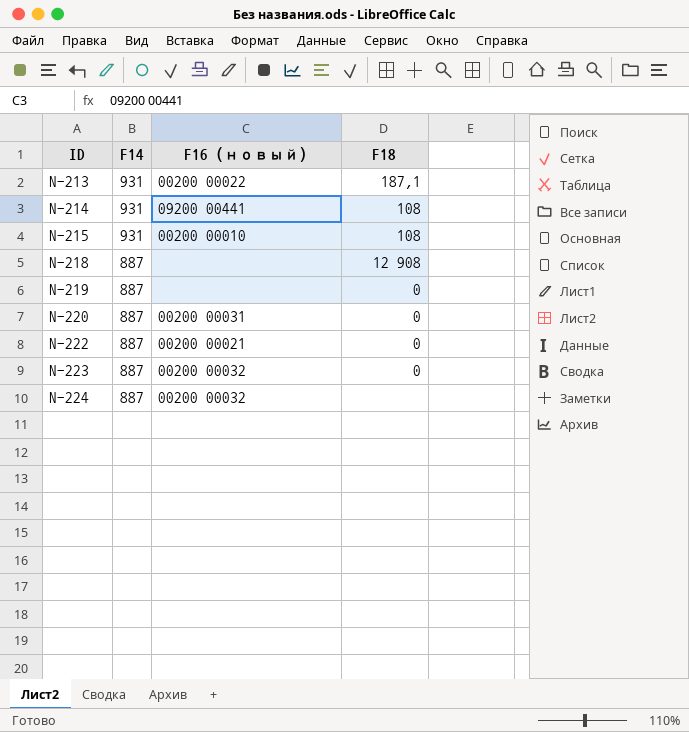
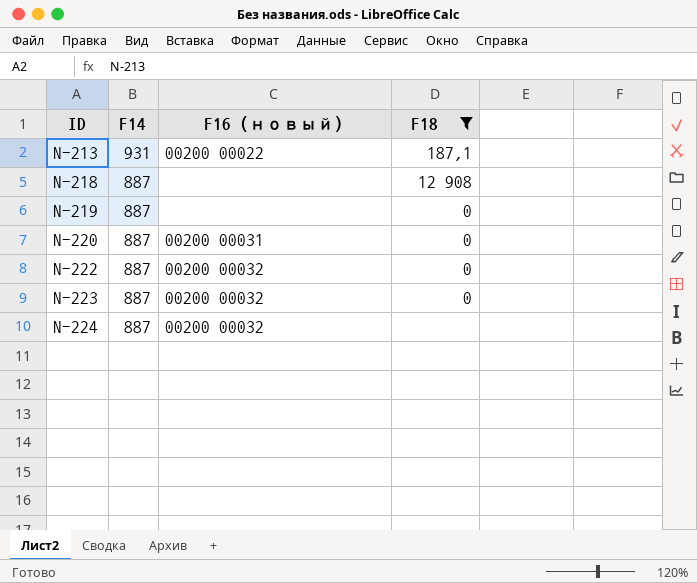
filter: none -> F18 != 108
N-222 | F16 (новый): 00200 00021 -> 00200 00032

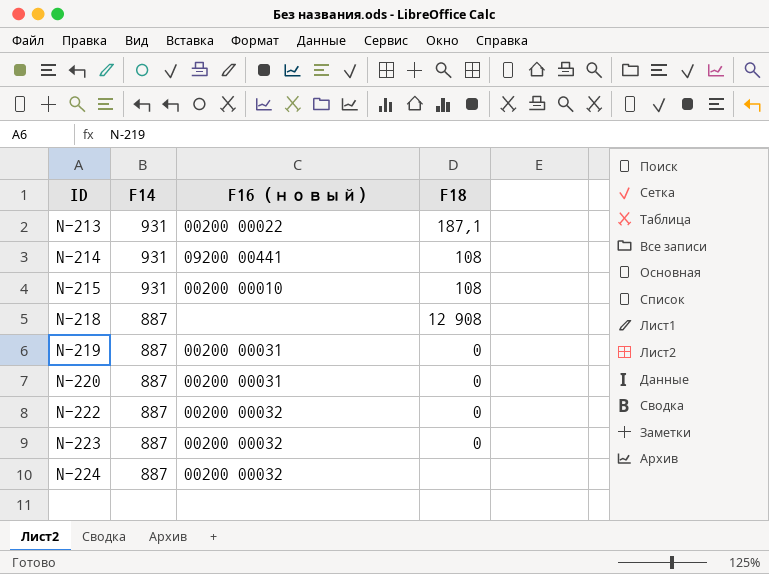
filter: F18 != 108 -> none
N-219 | F16 (новый): none -> 00200 00031

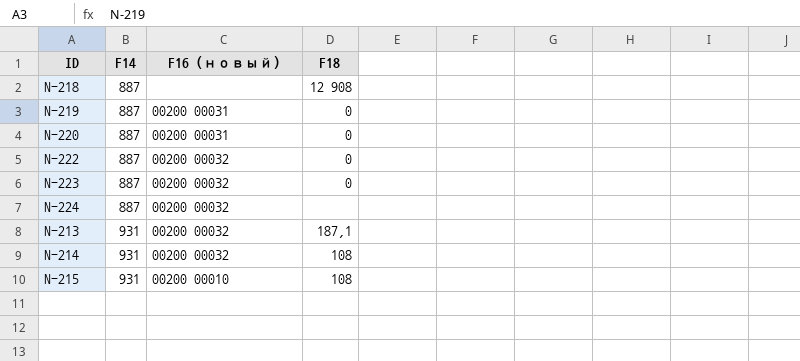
row order: ID ascending -> F14 ascending
N-213 | F16 (новый): 00200 00022 -> 00200 00032
N-214 | F16 (новый): 09200 00441 -> 00200 00032

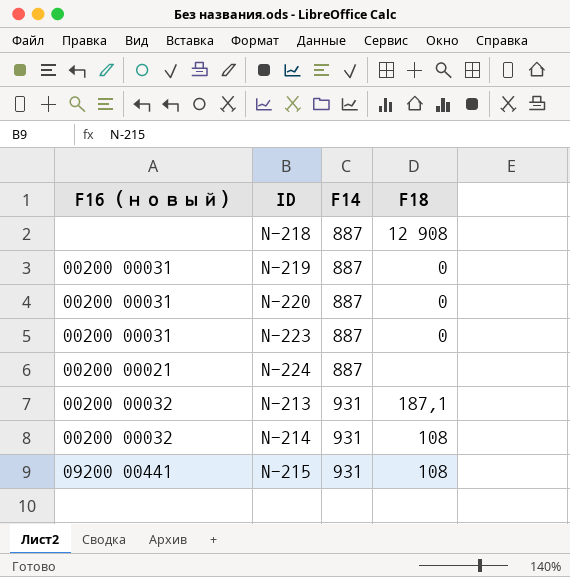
column F16 (новый) | position: 3 -> 1
row N-222: 887 | 00200 00032 | 0 -> none
N-223 | F16 (новый): 00200 00032 -> 00200 00031
N-224 | F16 (новый): 00200 00032 -> 00200 00021
N-215 | F16 (новый): 00200 00010 -> 09200 00441

